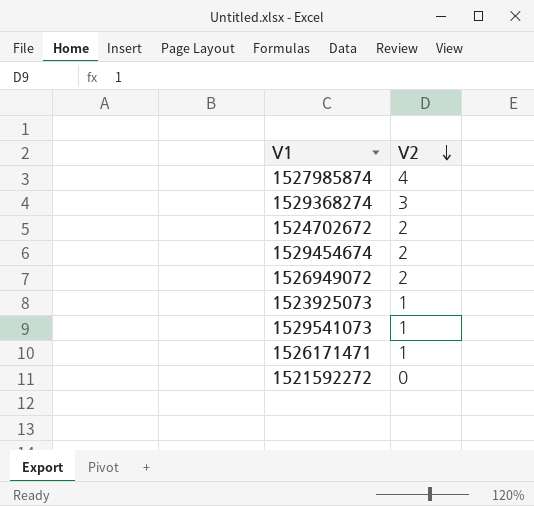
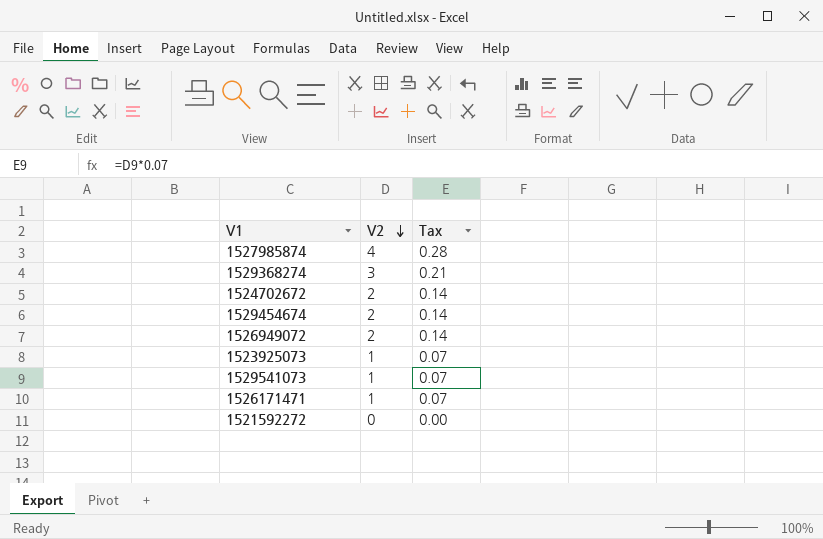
column Tax | formula: none -> [V2] * 0.07

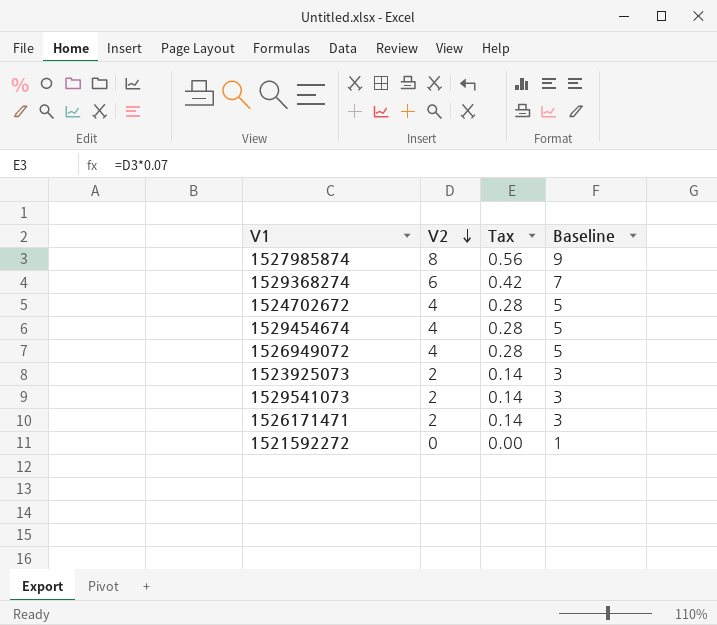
column Baseline | formula: none -> [V2] + 1
1527985874 | V2: 4 -> 8
1527985874 | Tax: 0.28 -> 0.56
1529368274 | V2: 3 -> 6
1529368274 | Tax: 0.21 -> 0.42
1524702672 | V2: 2 -> 4
1524702672 | Tax: 0.14 -> 0.28
1529454674 | V2: 2 -> 4
1529454674 | Tax: 0.14 -> 0.28
1526949072 | V2: 2 -> 4
1526949072 | Tax: 0.14 -> 0.28
1523925073 | V2: 1 -> 2
1523925073 | Tax: 0.07 -> 0.14
1529541073 | V2: 1 -> 2
1529541073 | Tax: 0.07 -> 0.14
1526171471 | V2: 1 -> 2
1526171471 | Tax: 0.07 -> 0.14

